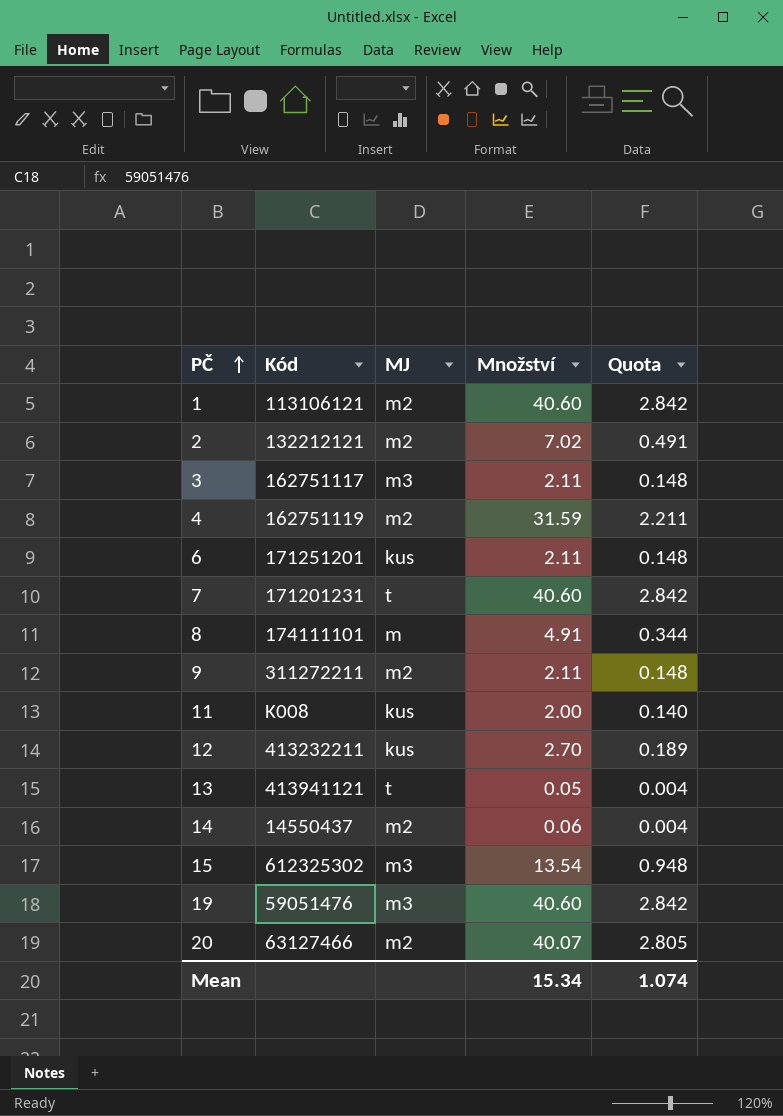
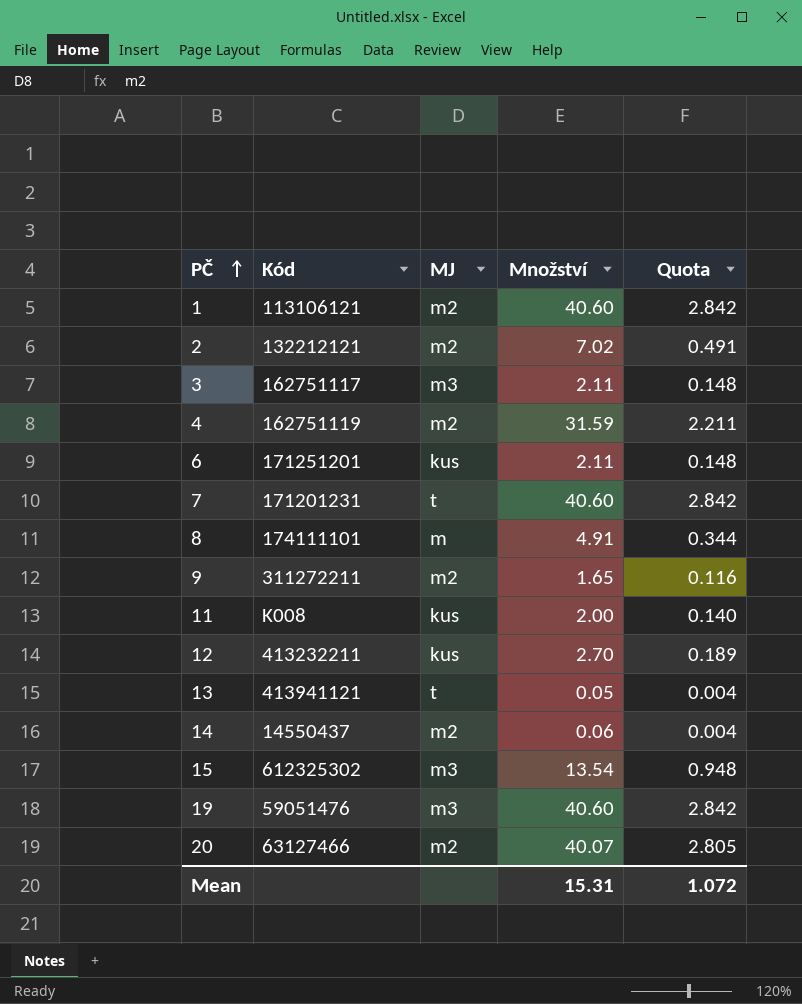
9 | Množství: 2.11 -> 1.65
9 | Quota: 0.148 -> 0.116
Mean | Množství: 15.34 -> 15.31
Mean | Quota: 1.074 -> 1.072

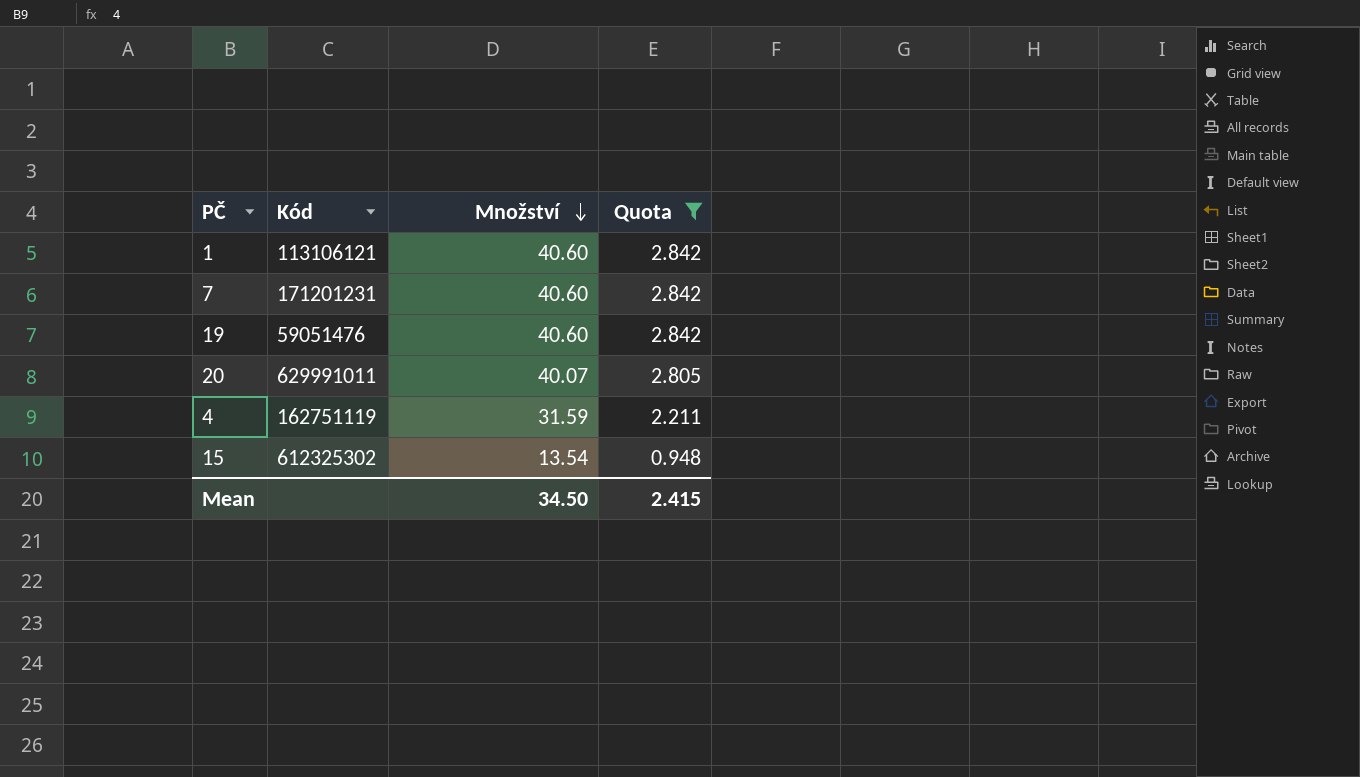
filter: none -> Quota >= 0.948
row order: PČ ascending -> Množství descending
column MJ | position: 3 -> none
20 | Kód: 63127466 -> 629991011
Mean | Množství: 15.31 -> 34.50
Mean | Quota: 1.072 -> 2.415

